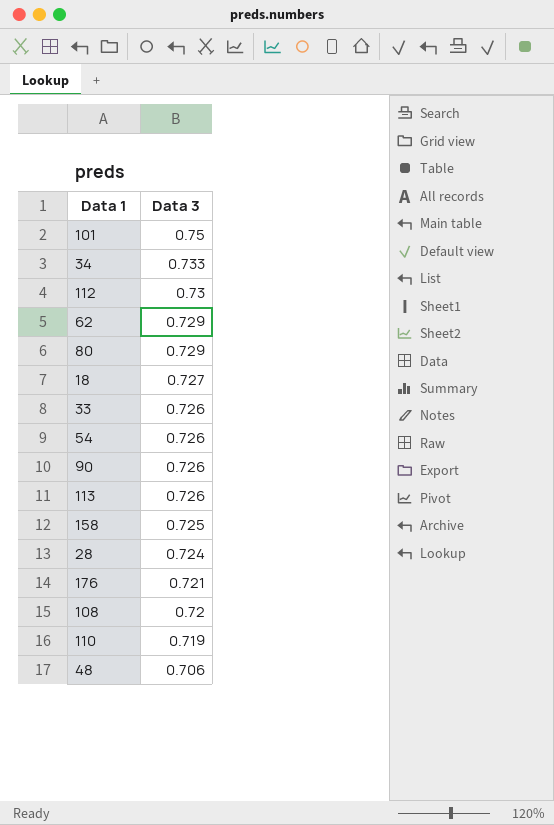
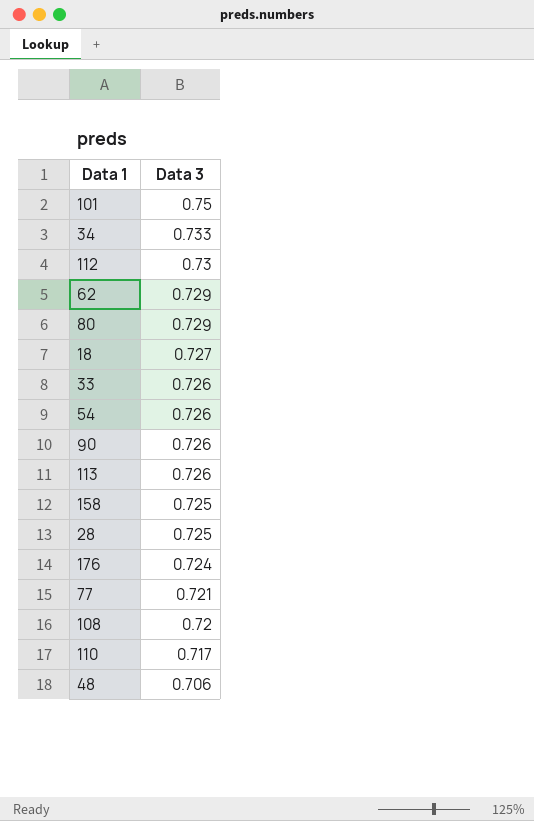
28 | Data 3: 0.724 -> 0.725
176 | Data 3: 0.721 -> 0.724
row 77: none -> 0.721
110 | Data 3: 0.719 -> 0.717

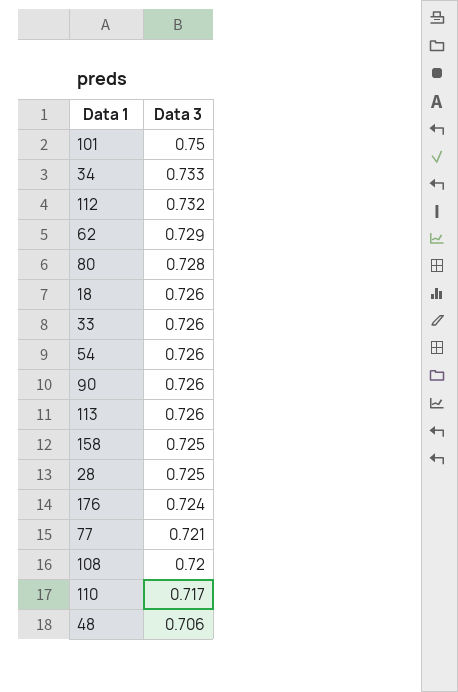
112 | Data 3: 0.73 -> 0.732
80 | Data 3: 0.729 -> 0.728
18 | Data 3: 0.727 -> 0.726

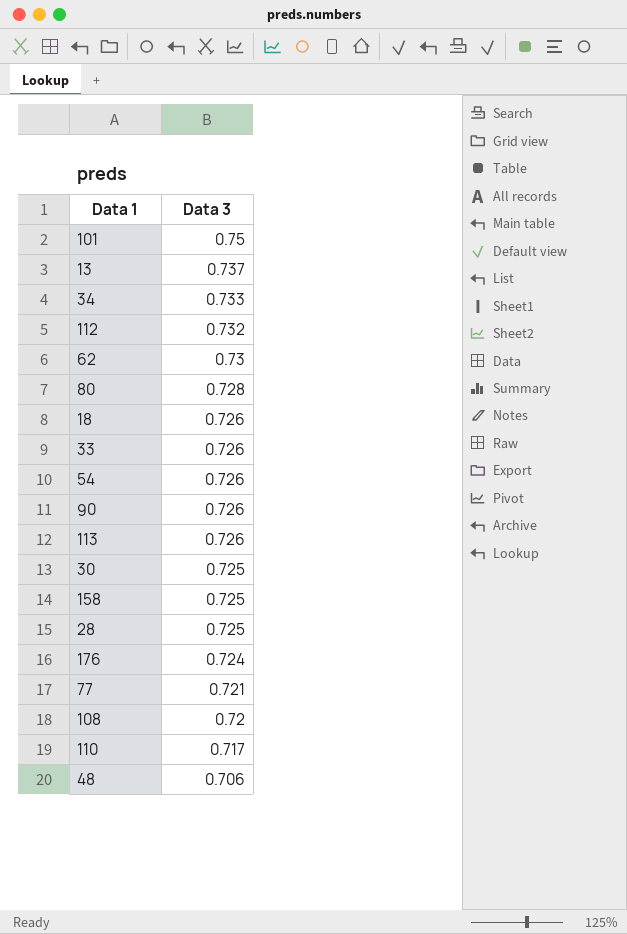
row 13: none -> 0.737
62 | Data 3: 0.729 -> 0.73
row 30: none -> 0.725

